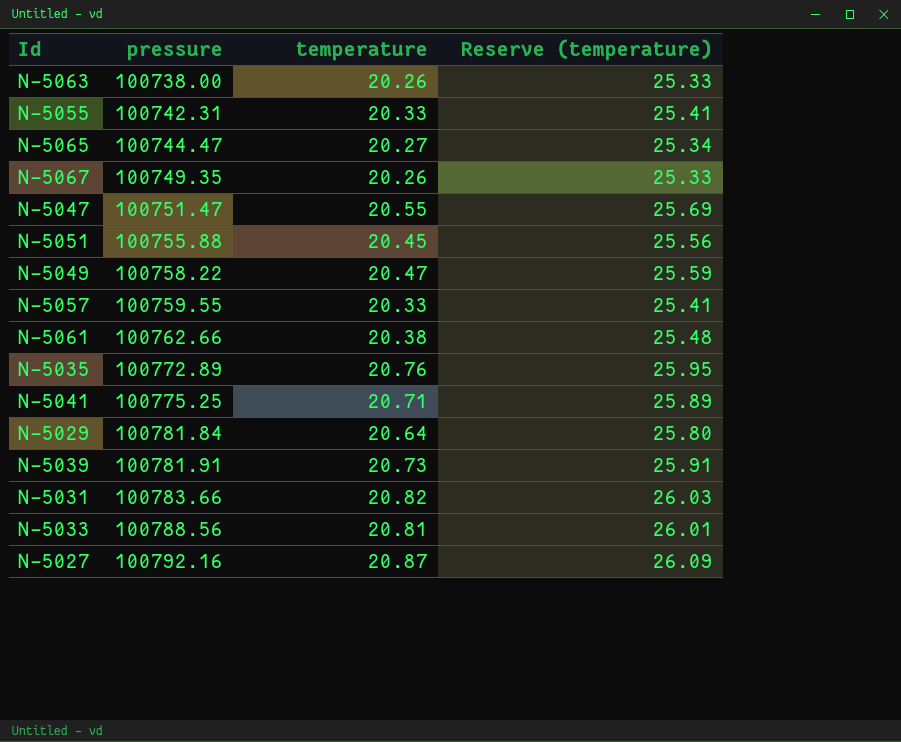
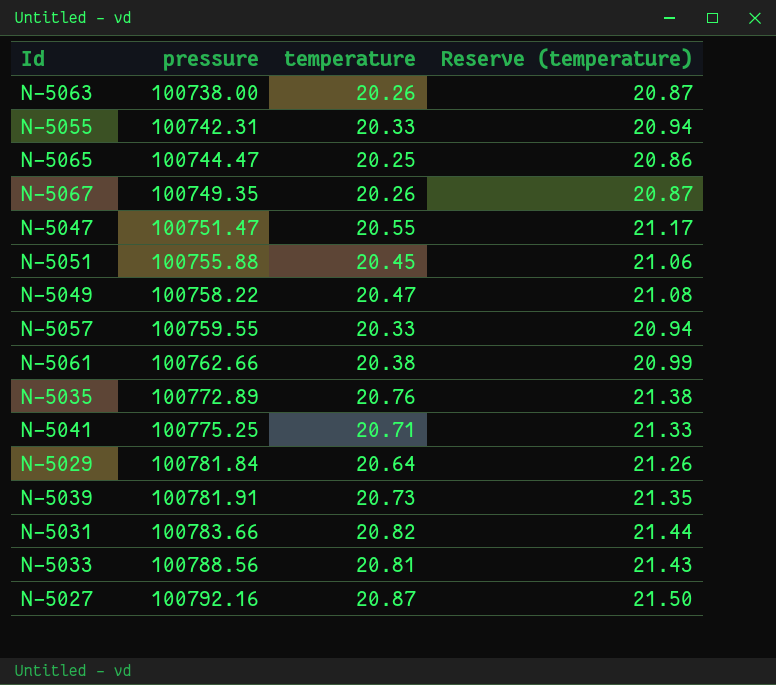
column Reserve (temperature) | formula: [temperature] * 1.25 -> [temperature] * 1.03
N-5065 | temperature: 20.27 -> 20.25

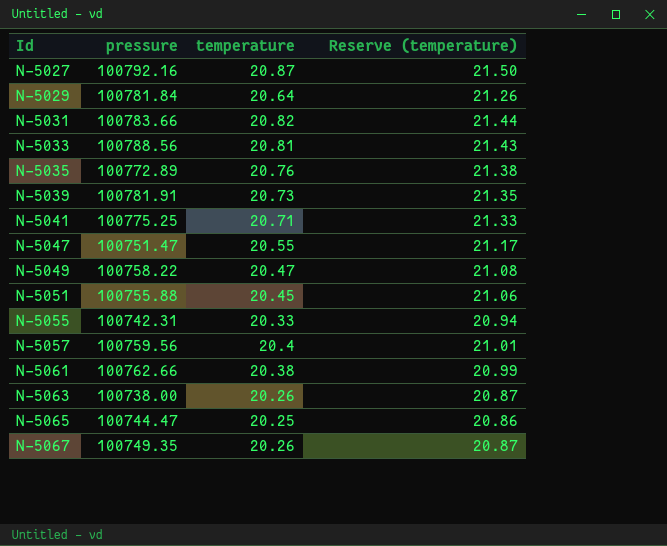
row order: pressure ascending -> Id ascending
N-5057 | pressure: 100759.55 -> 100759.56
N-5057 | temperature: 20.33 -> 20.4
N-5057 | Reserve (temperature): 20.94 -> 21.01

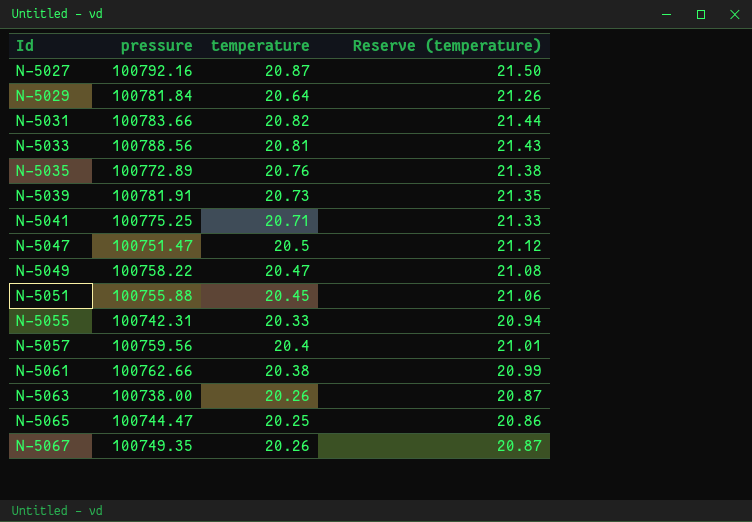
N-5047 | temperature: 20.55 -> 20.5
N-5047 | Reserve (temperature): 21.17 -> 21.12

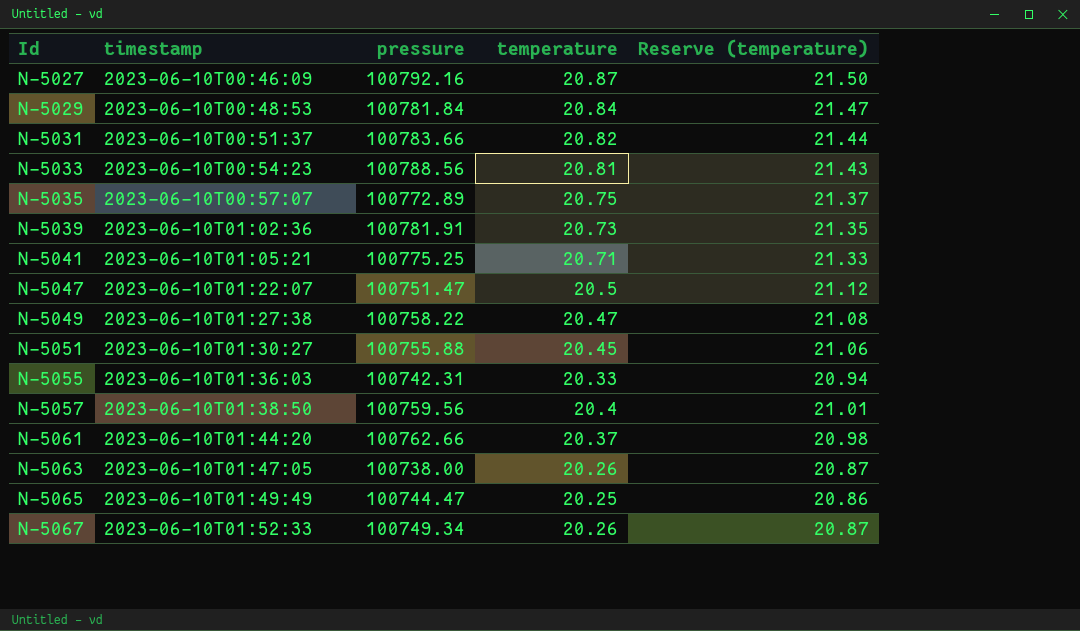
column timestamp | position: none -> 2
N-5029 | temperature: 20.64 -> 20.84
N-5029 | Reserve (temperature): 21.26 -> 21.47
N-5035 | temperature: 20.76 -> 20.75
N-5035 | Reserve (temperature): 21.38 -> 21.37
N-5061 | temperature: 20.38 -> 20.37
N-5061 | Reserve (temperature): 20.99 -> 20.98
N-5067 | pressure: 100749.35 -> 100749.34

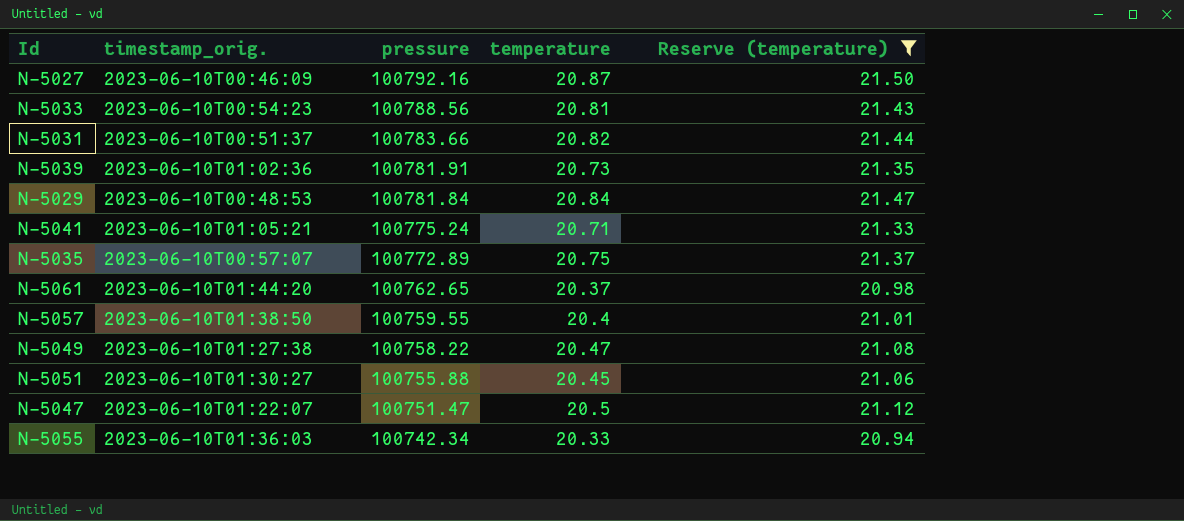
filter: none -> Reserve (temperature) >= 20.94
row order: Id ascending -> pressure descending
column name: timestamp -> timestamp_orig.
N-5041 | pressure: 100775.25 -> 100775.24
N-5061 | pressure: 100762.66 -> 100762.65
N-5057 | pressure: 100759.56 -> 100759.55
N-5055 | pressure: 100742.31 -> 100742.34

